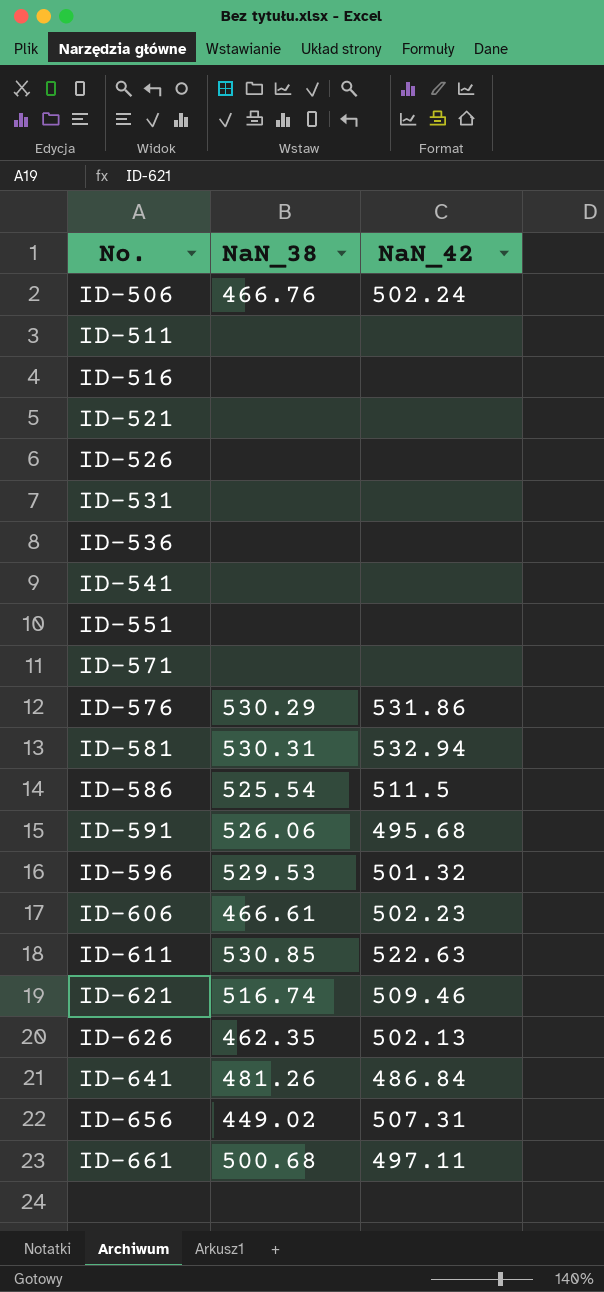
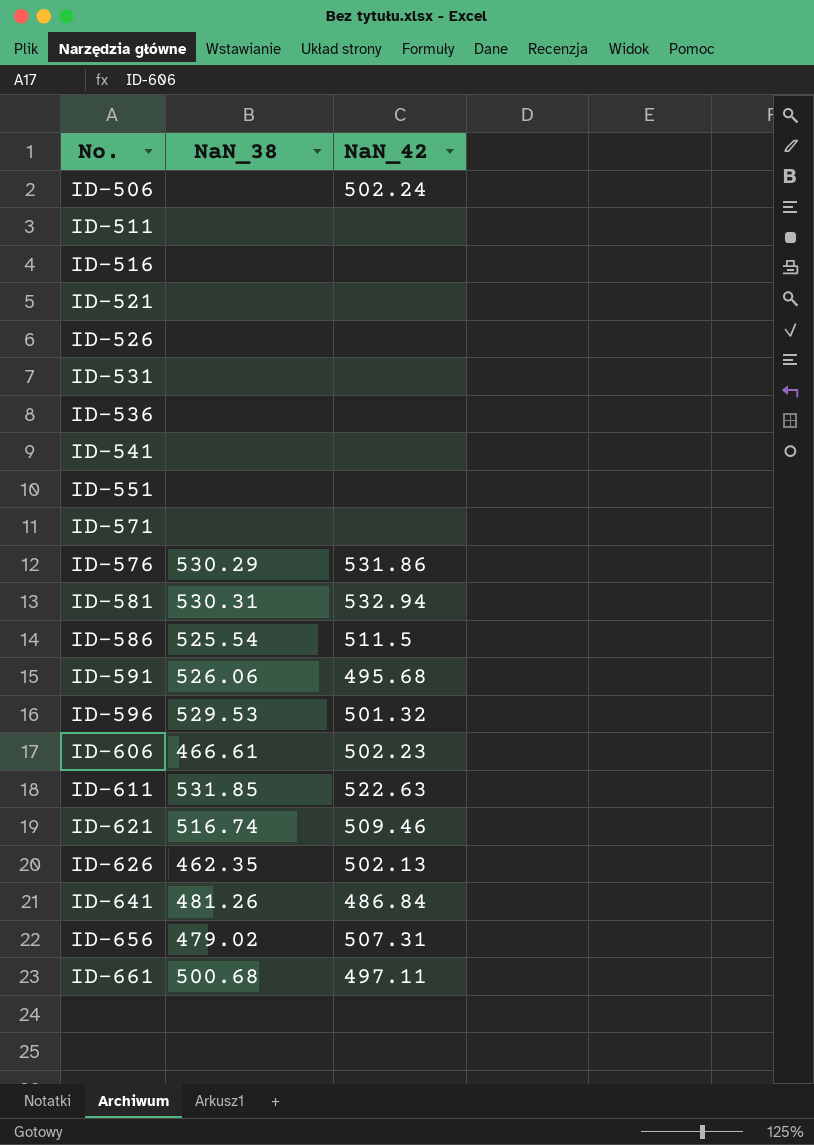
ID-506 | NaN_38: 466.76 -> none
ID-611 | NaN_38: 530.85 -> 531.85
ID-656 | NaN_38: 449.02 -> 479.02

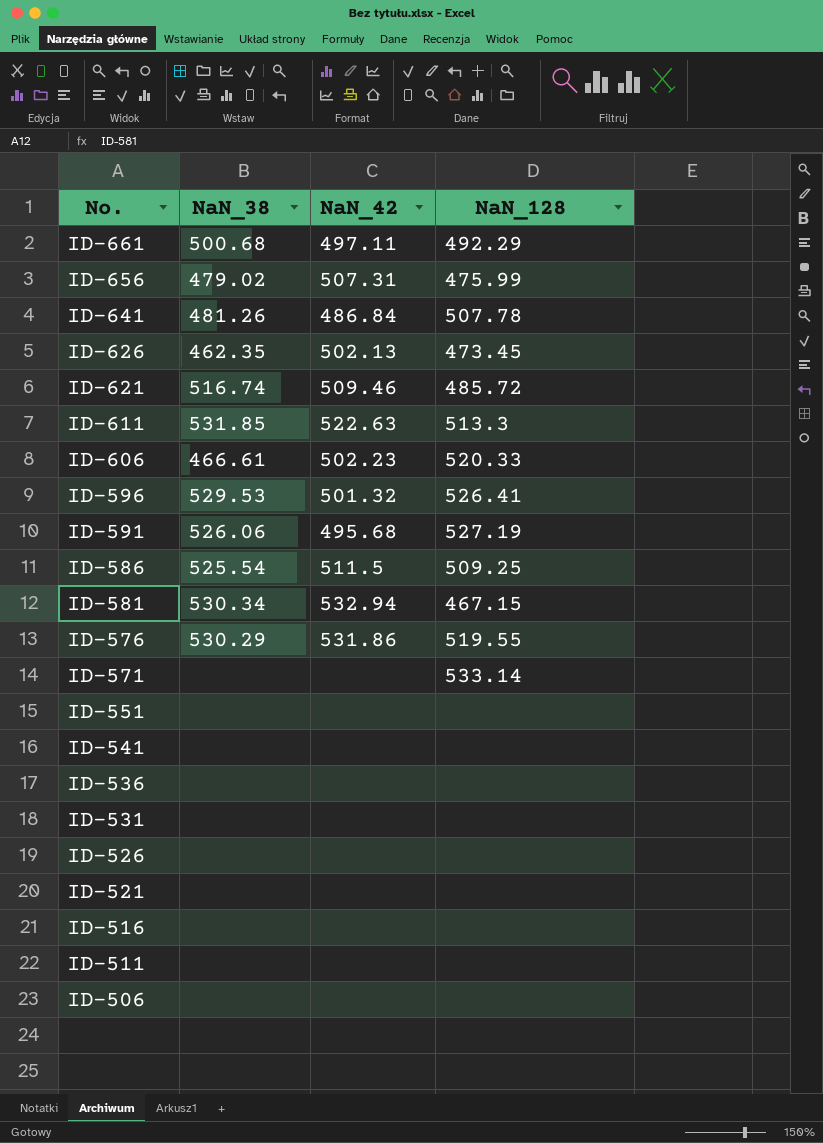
row order: No. ascending -> No. descending
column NaN_128 | position: none -> 4
ID-581 | NaN_38: 530.31 -> 530.34
ID-506 | NaN_42: 502.24 -> none

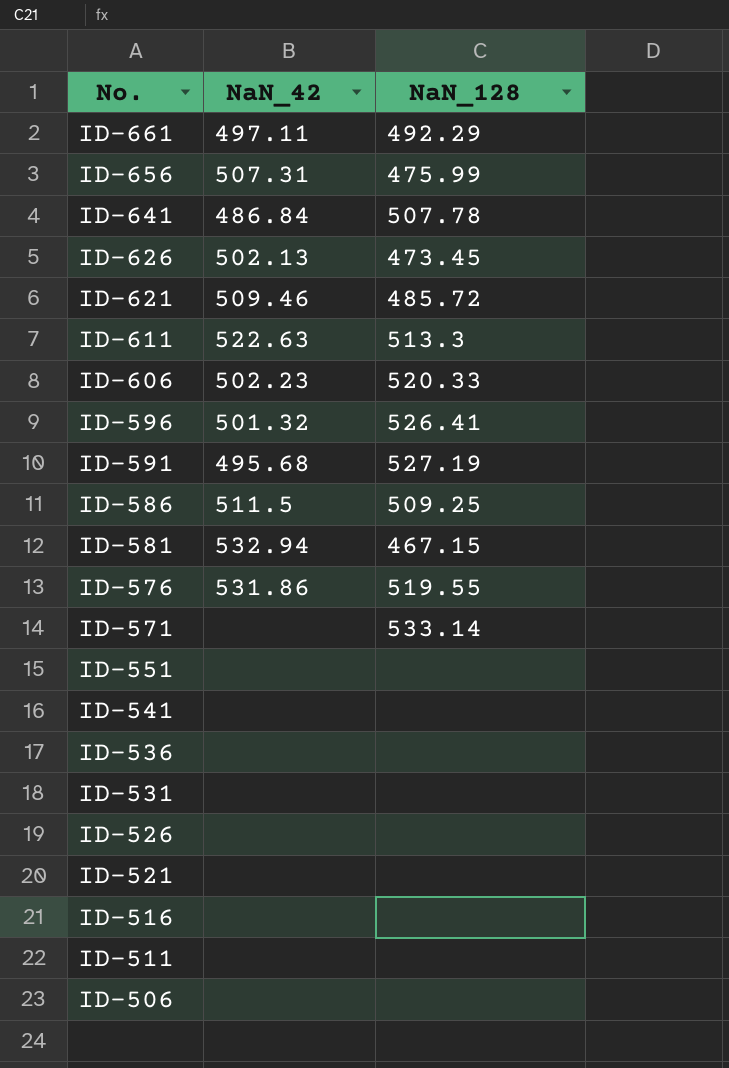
column NaN_38 | position: 2 -> none

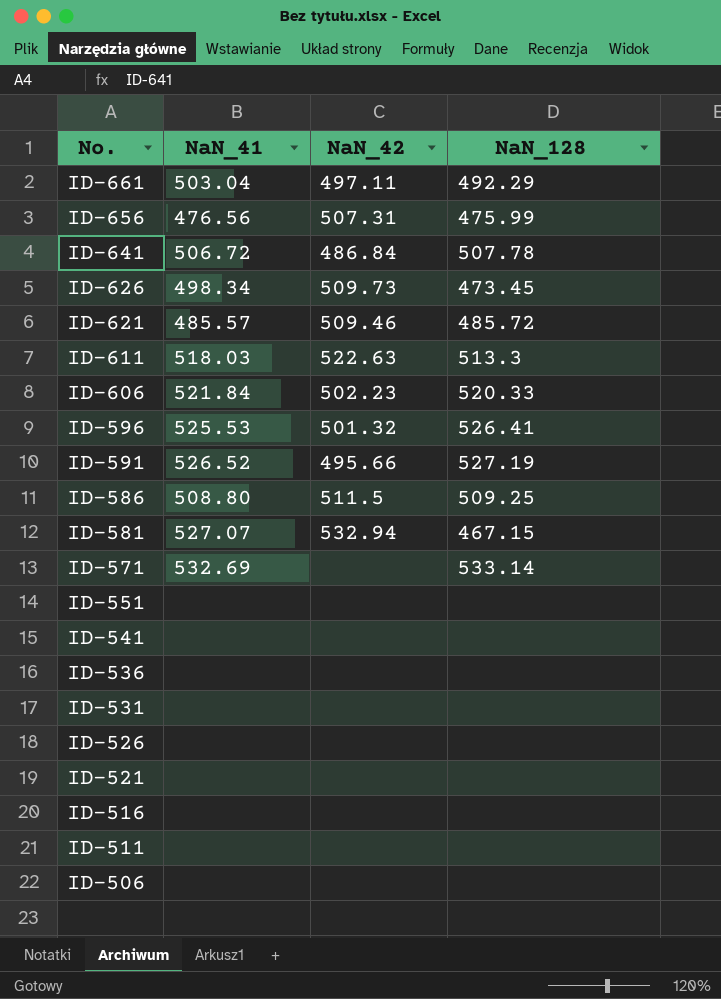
column NaN_41 | position: none -> 2
row ID-576: 531.86 | 519.55 -> none
ID-626 | NaN_42: 502.13 -> 509.73
ID-591 | NaN_42: 495.68 -> 495.66

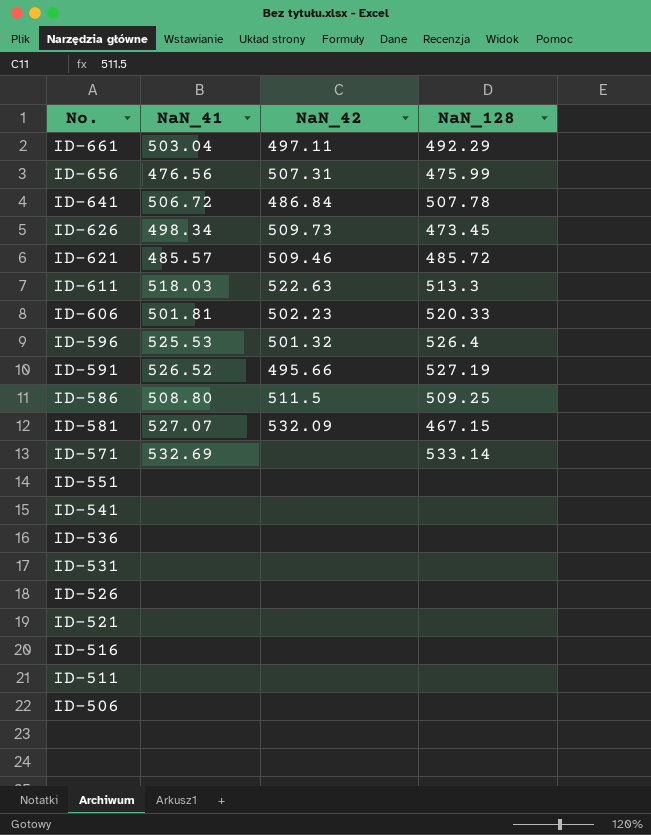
ID-606 | NaN_41: 521.84 -> 501.81
ID-596 | NaN_128: 526.41 -> 526.4
ID-581 | NaN_42: 532.94 -> 532.09

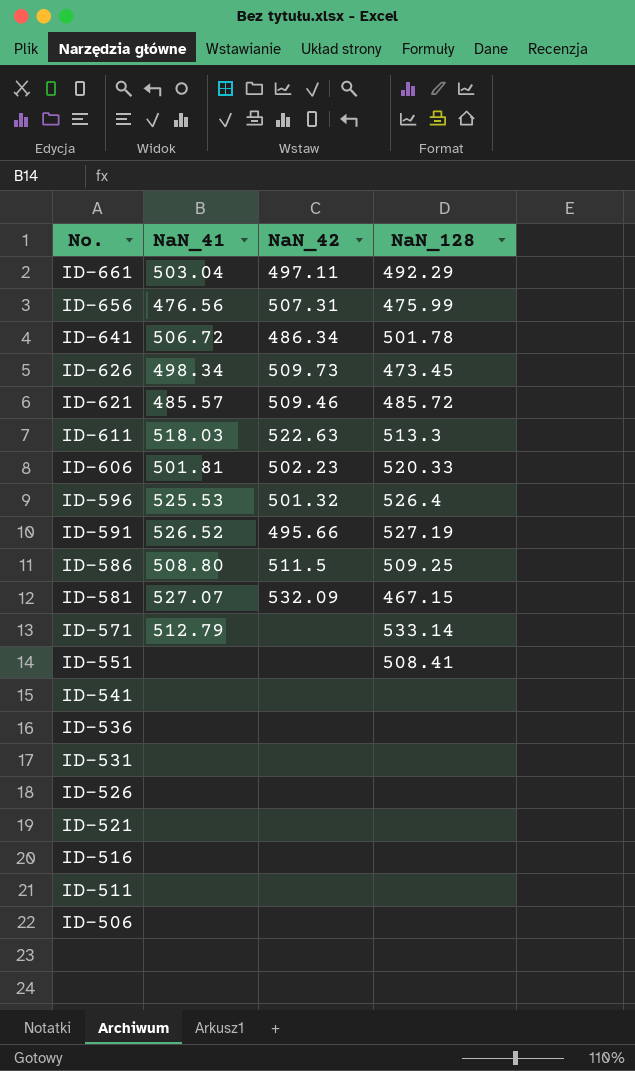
ID-641 | NaN_42: 486.84 -> 486.34
ID-641 | NaN_128: 507.78 -> 501.78
ID-571 | NaN_41: 532.69 -> 512.79
ID-551 | NaN_128: none -> 508.41

